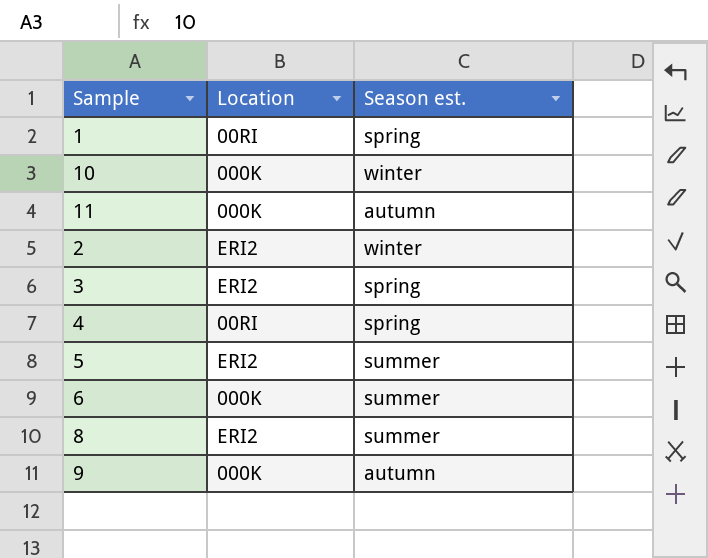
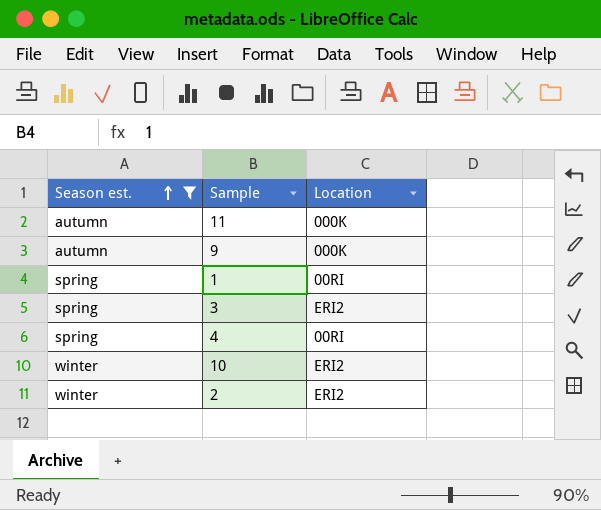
filter: none -> Season est. != summer
row order: none -> Season est. ascending
column Season est. | position: 3 -> 1
10 | Location: 000K -> ERI2

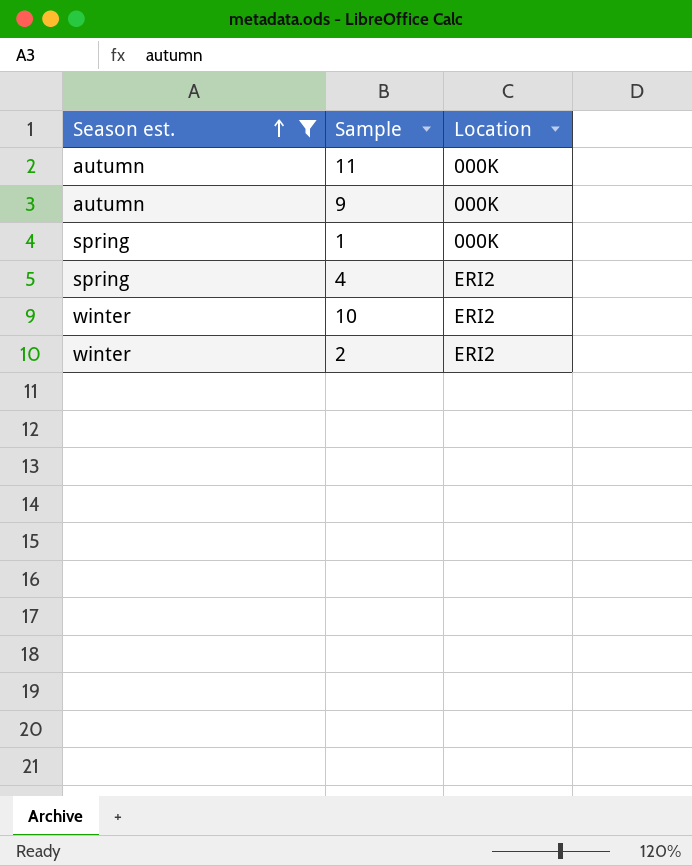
row 3: spring | ERI2 -> none
1 | Location: 00RI -> 000K
4 | Location: 00RI -> ERI2

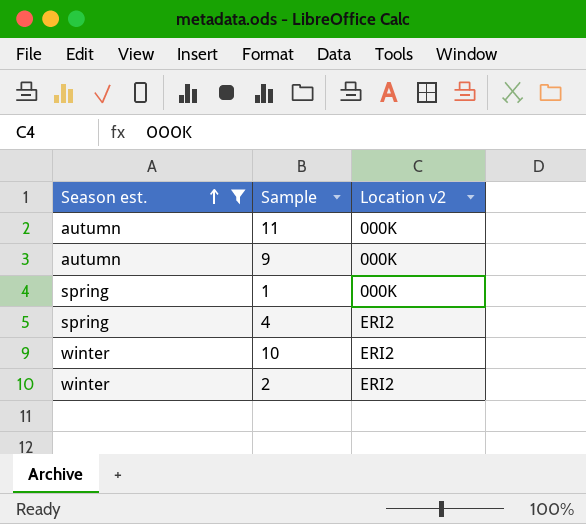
column name: Location -> Location v2

